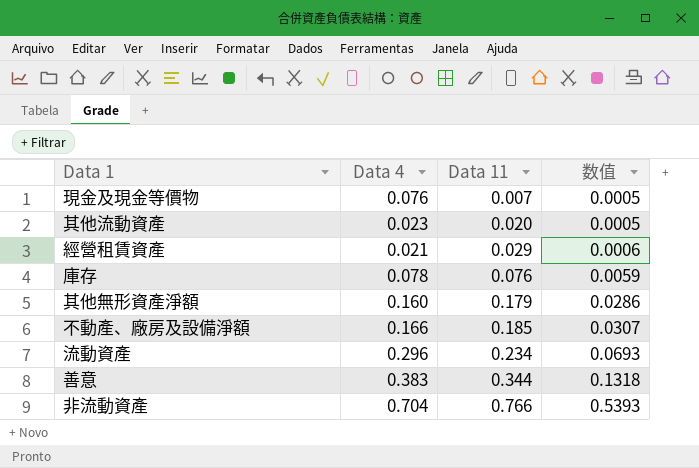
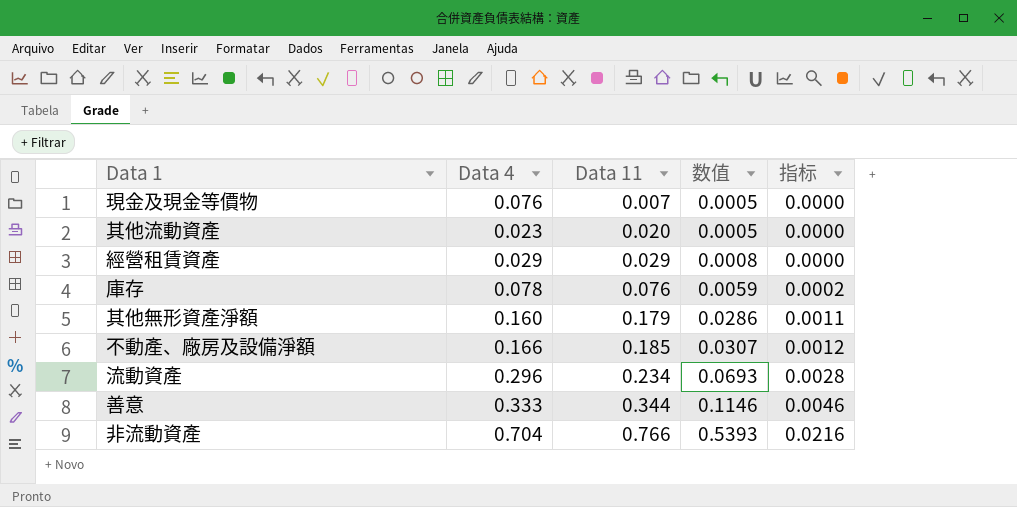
column 指标 | formula: none -> [数值] * 0.04
經營租賃資產 | Data 4: 0.021 -> 0.029
經營租賃資產 | 数值: 0.0006 -> 0.0008
善意 | Data 4: 0.383 -> 0.333
善意 | 数值: 0.1318 -> 0.1146

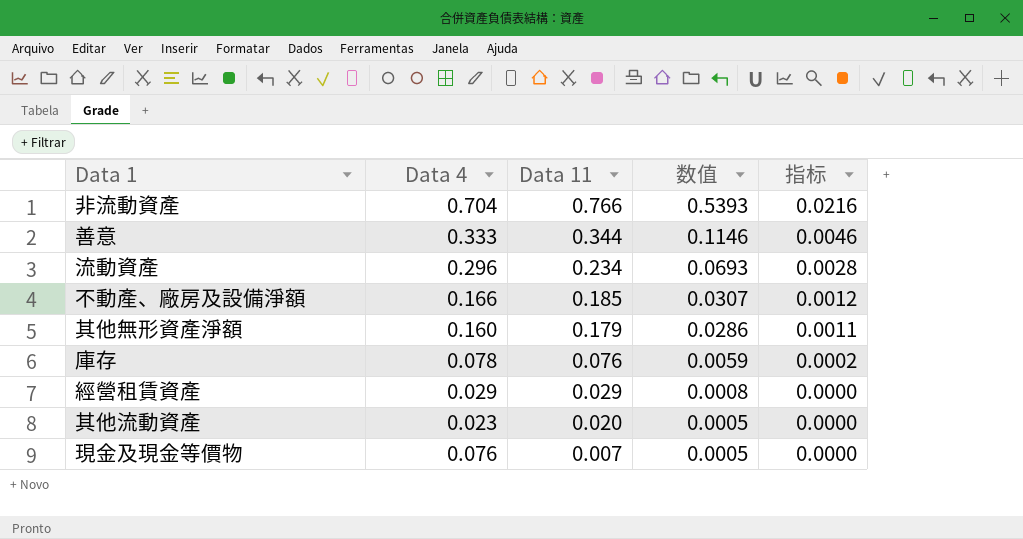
row order: Data 11 ascending -> Data 11 descending

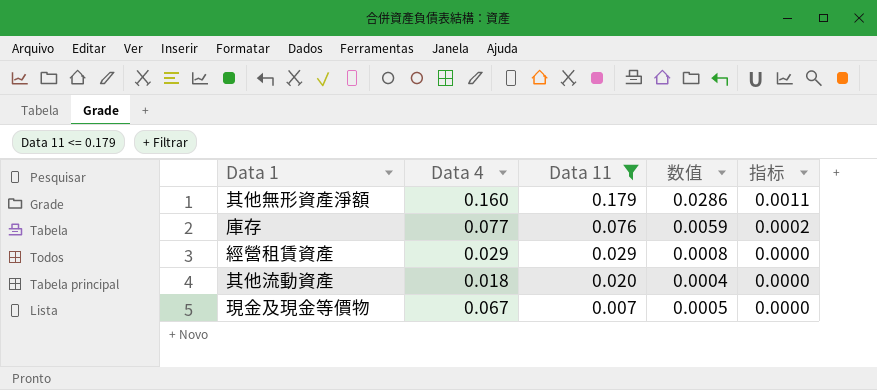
filter: none -> Data 11 <= 0.179
庫存 | Data 4: 0.078 -> 0.077
其他流動資產 | Data 4: 0.023 -> 0.018
其他流動資產 | 数值: 0.0005 -> 0.0004
現金及現金等價物 | Data 4: 0.076 -> 0.067

